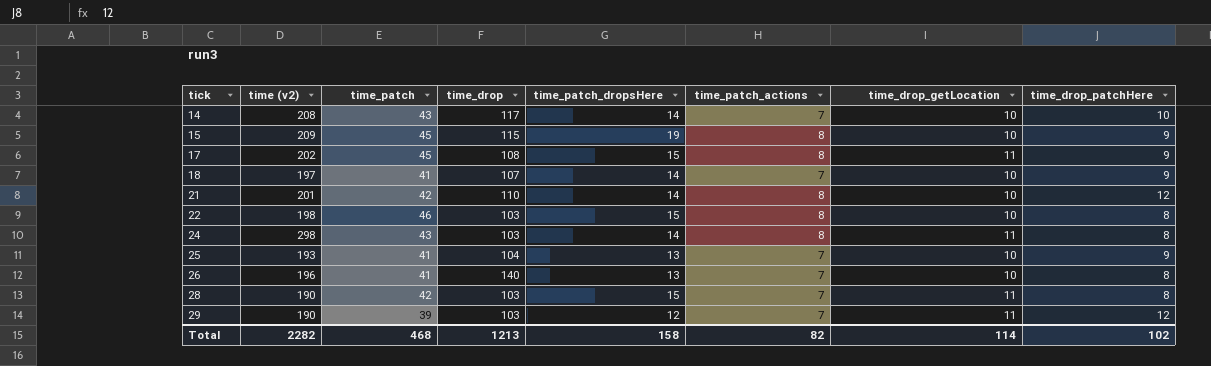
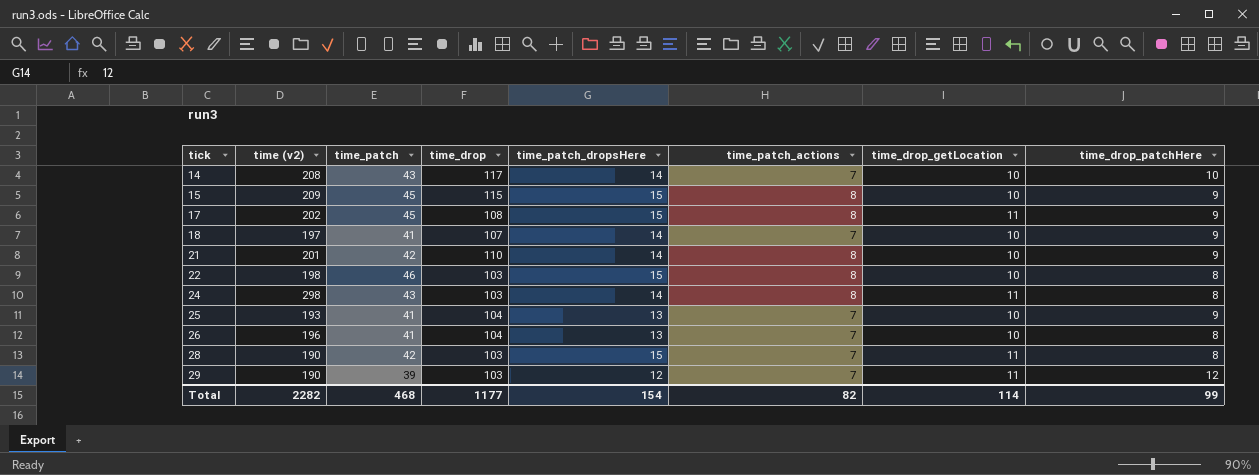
15 | time_patch_dropsHere: 19 -> 15
21 | time_drop_patchHere: 12 -> 9
26 | time_drop: 140 -> 104
Total | time_drop: 1213 -> 1177
Total | time_patch_dropsHere: 158 -> 154
Total | time_drop_patchHere: 102 -> 99

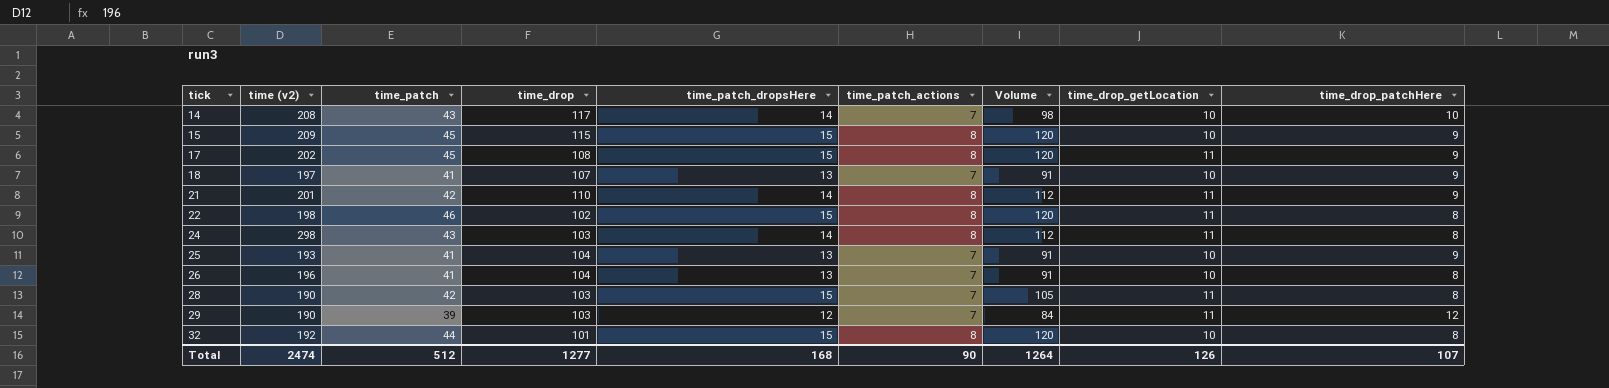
column Volume | formula: none -> [time_patch_dropsHere] * [time_patch_actions]
18 | time_patch_dropsHere: 14 -> 13
21 | time_drop_getLocation: 10 -> 11
22 | time_drop: 103 -> 102
22 | time_drop_getLocation: 10 -> 11
row 32: none -> 192 | 44 | 101 | 15 | 8 | 120 | 10 | 8
Total | time (v2): 2282 -> 2474
Total | time_patch: 468 -> 512
Total | time_drop: 1177 -> 1277
Total | time_patch_dropsHere: 154 -> 168
Total | time_patch_actions: 82 -> 90
Total | time_drop_getLocation: 114 -> 126
Total | time_drop_patchHere: 99 -> 107

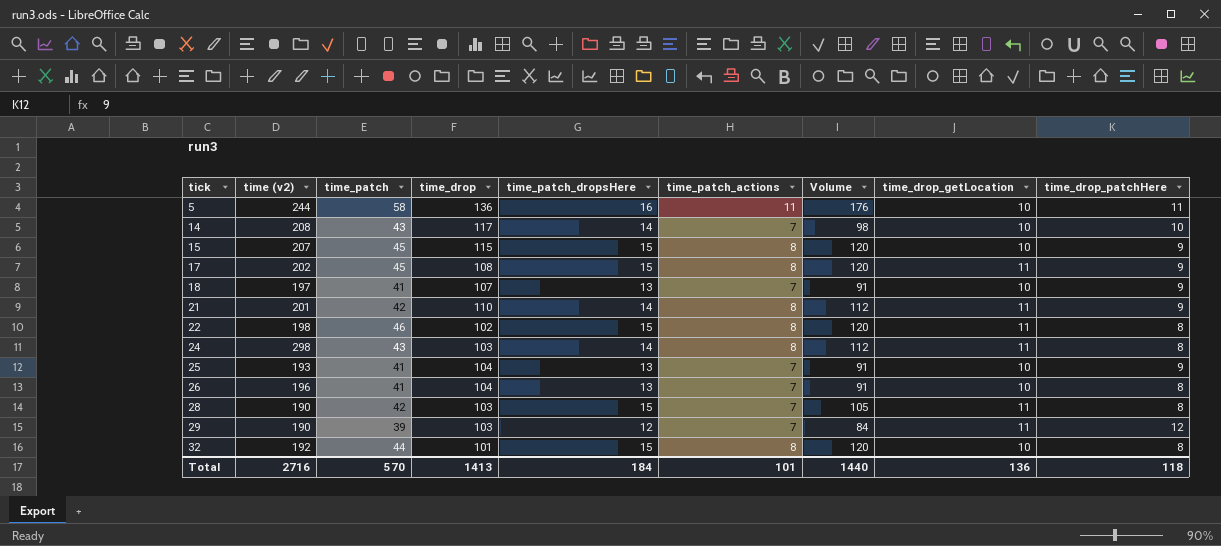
row 5: none -> 244 | 58 | 136 | 16 | 11 | 176 | 10 | 11
15 | time (v2): 209 -> 207
Total | time (v2): 2474 -> 2716
Total | time_patch: 512 -> 570
Total | time_drop: 1277 -> 1413
Total | time_patch_dropsHere: 168 -> 184
Total | time_patch_actions: 90 -> 101
Total | Volume: 1264 -> 1440
Total | time_drop_getLocation: 126 -> 136
Total | time_drop_patchHere: 107 -> 118

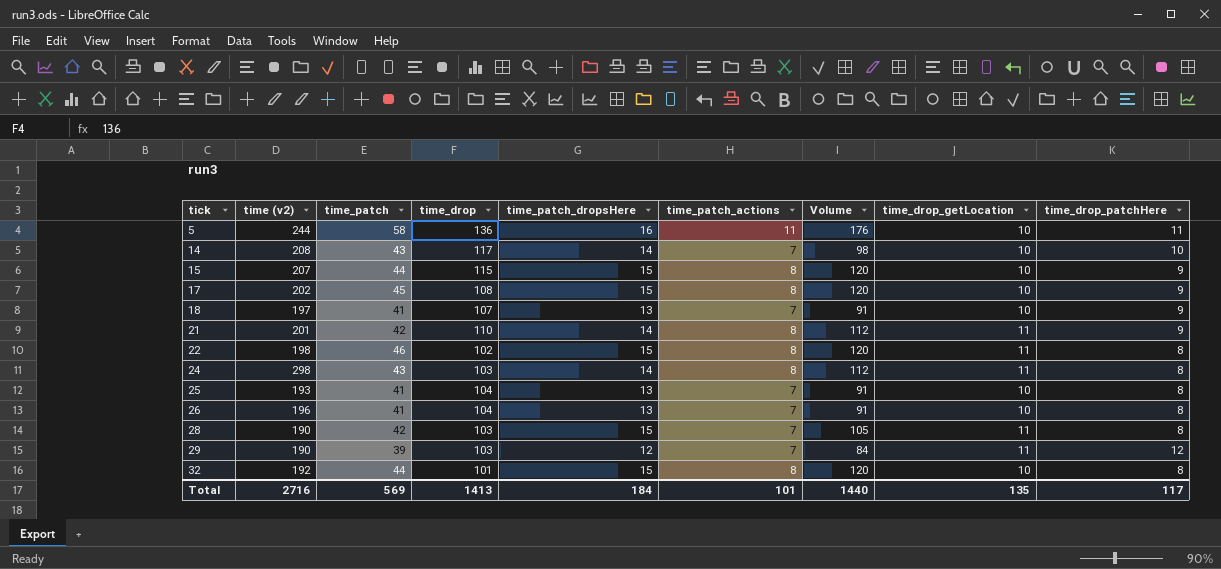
15 | time_patch: 45 -> 44
17 | time_drop_getLocation: 11 -> 10
25 | time_drop_patchHere: 9 -> 8
Total | time_patch: 570 -> 569
Total | time_drop_getLocation: 136 -> 135
Total | time_drop_patchHere: 118 -> 117

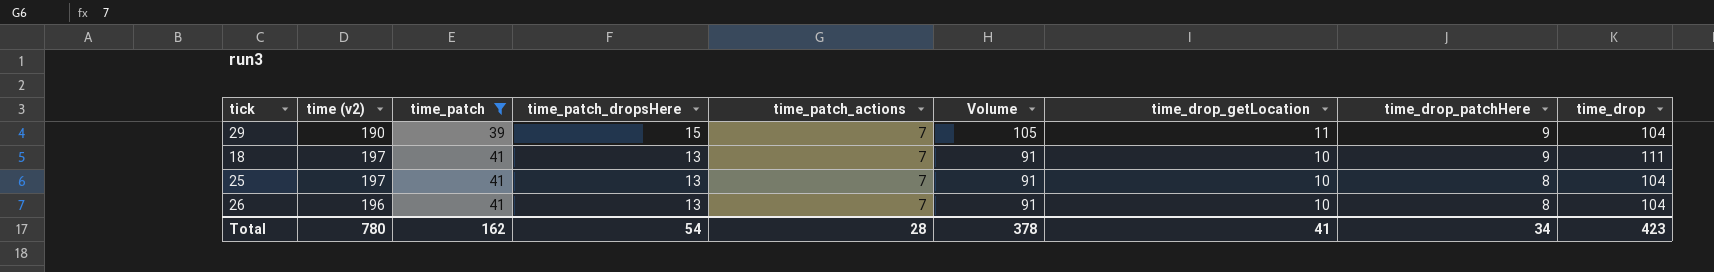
filter: none -> time_patch <= 41
row order: tick ascending -> time_patch ascending
column time_drop | position: 4 -> 9
29 | time_patch_dropsHere: 12 -> 15
29 | Volume: 84 -> 105
29 | time_drop_patchHere: 12 -> 9
29 | time_drop: 103 -> 104
18 | time_drop: 107 -> 111
25 | time (v2): 193 -> 197
Total | time (v2): 2716 -> 780
Total | time_patch: 569 -> 162
Total | time_patch_dropsHere: 184 -> 54
Total | time_patch_actions: 101 -> 28
Total | Volume: 1440 -> 378
Total | time_drop_getLocation: 135 -> 41
Total | time_drop_patchHere: 117 -> 34
Total | time_drop: 1413 -> 423

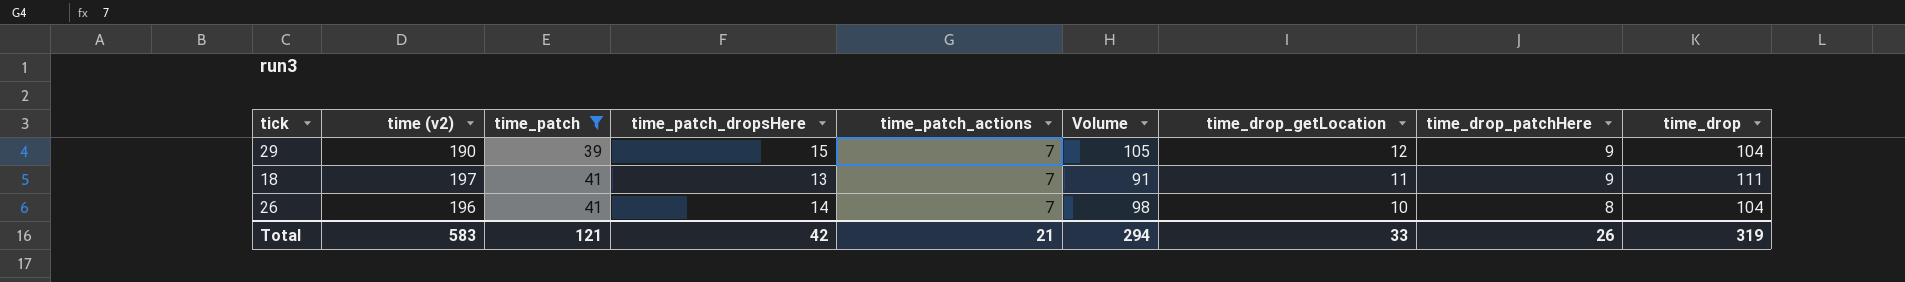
row 25: 197 | 41 | 13 | 7 | 91 | 10 | 8 | 104 -> none
29 | time_drop_getLocation: 11 -> 12
18 | time_drop_getLocation: 10 -> 11
26 | time_patch_dropsHere: 13 -> 14
26 | Volume: 91 -> 98
Total | time (v2): 780 -> 583
Total | time_patch: 162 -> 121
Total | time_patch_dropsHere: 54 -> 42
Total | time_patch_actions: 28 -> 21
Total | Volume: 378 -> 294
Total | time_drop_getLocation: 41 -> 33
Total | time_drop_patchHere: 34 -> 26
Total | time_drop: 423 -> 319

